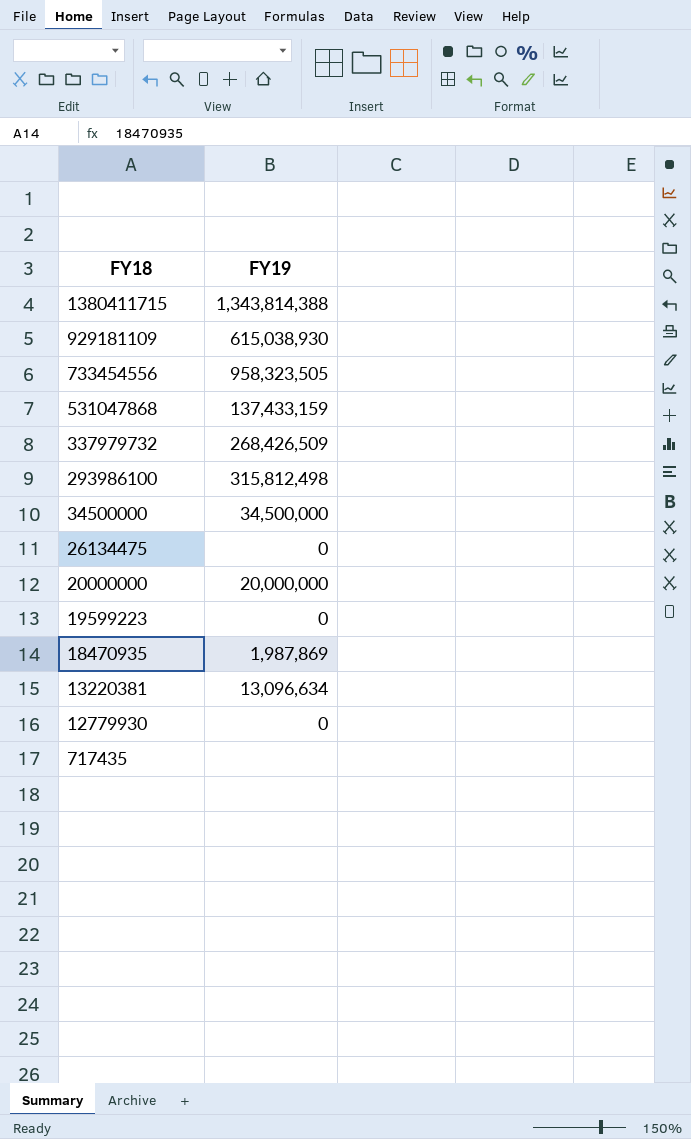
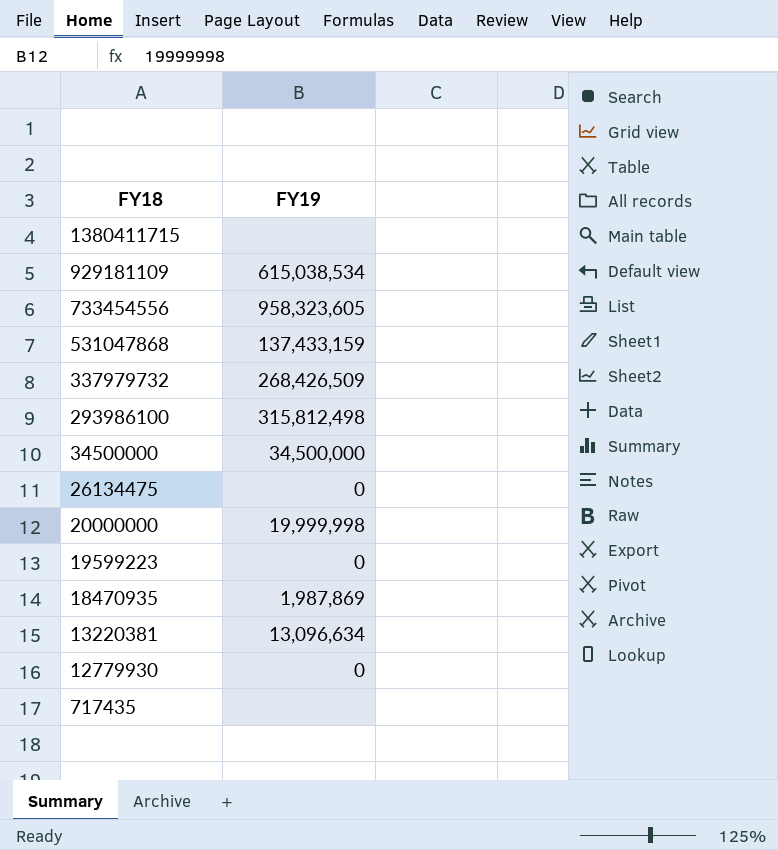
1380411715 | FY19: 1,343,814,388 -> none
929181109 | FY19: 615,038,930 -> 615,038,534
733454556 | FY19: 958,323,505 -> 958,323,605
20000000 | FY19: 20,000,000 -> 19,999,998

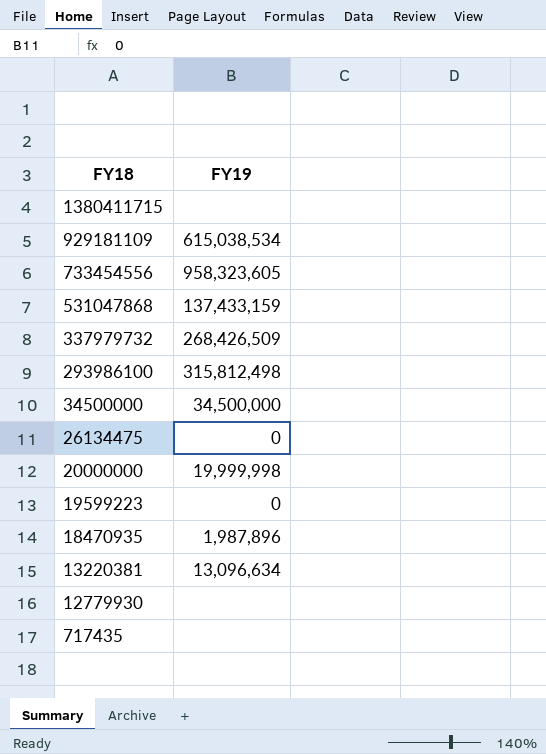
18470935 | FY19: 1,987,869 -> 1,987,896
12779930 | FY19: 0 -> none

